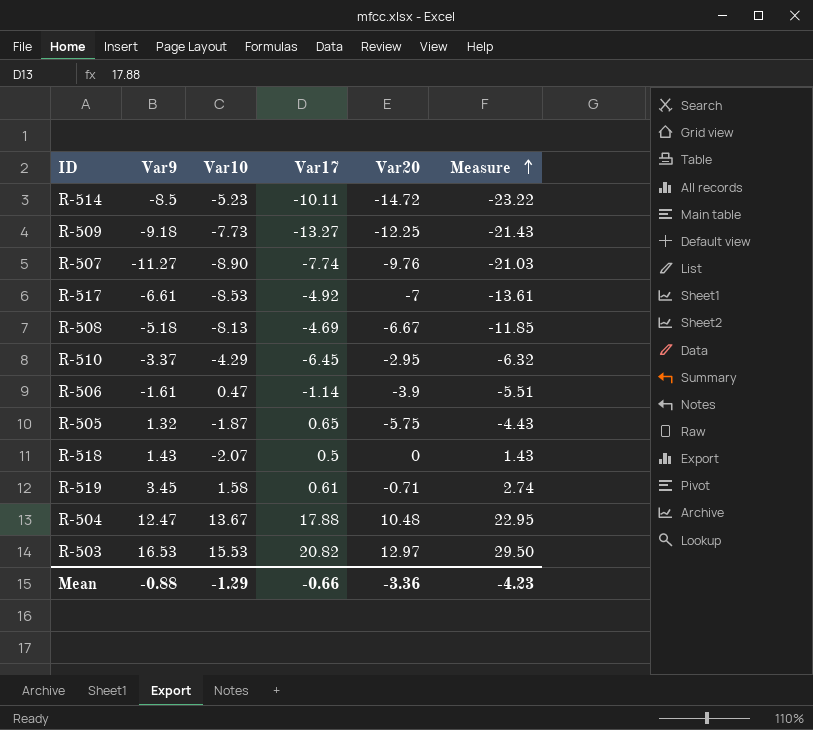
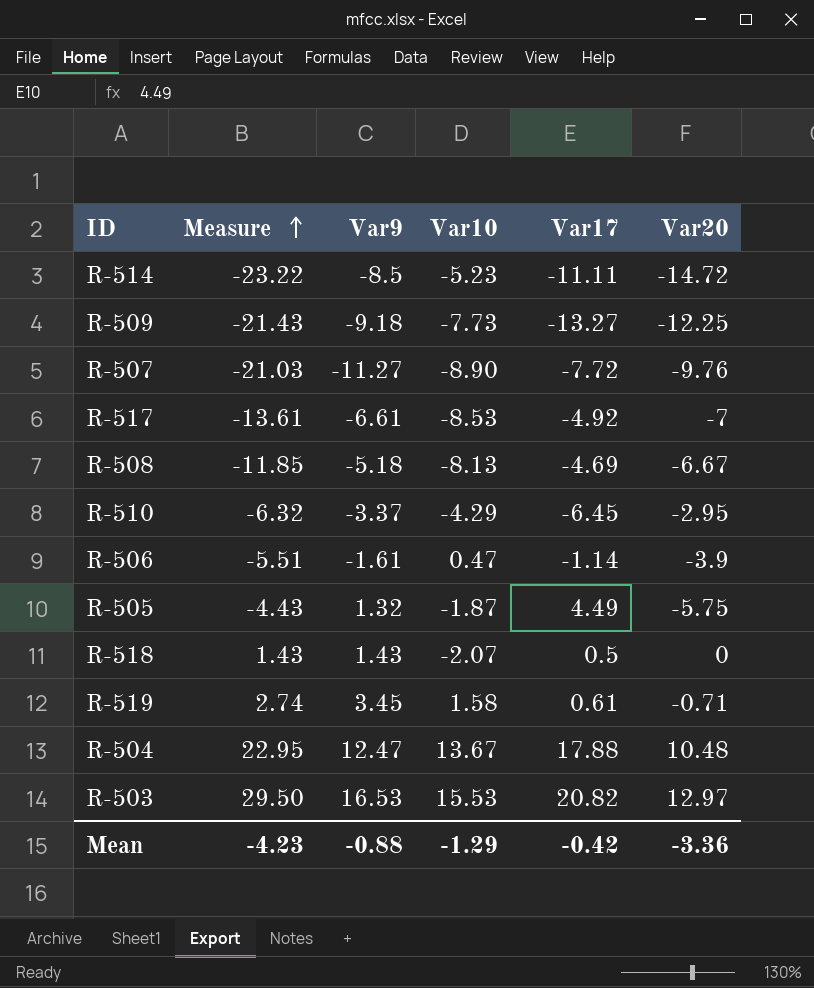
column Measure | position: 6 -> 2
R-514 | Var17: -10.11 -> -11.11
R-507 | Var17: -7.74 -> -7.72
R-505 | Var17: 0.65 -> 4.49
Mean | Var17: -0.66 -> -0.42

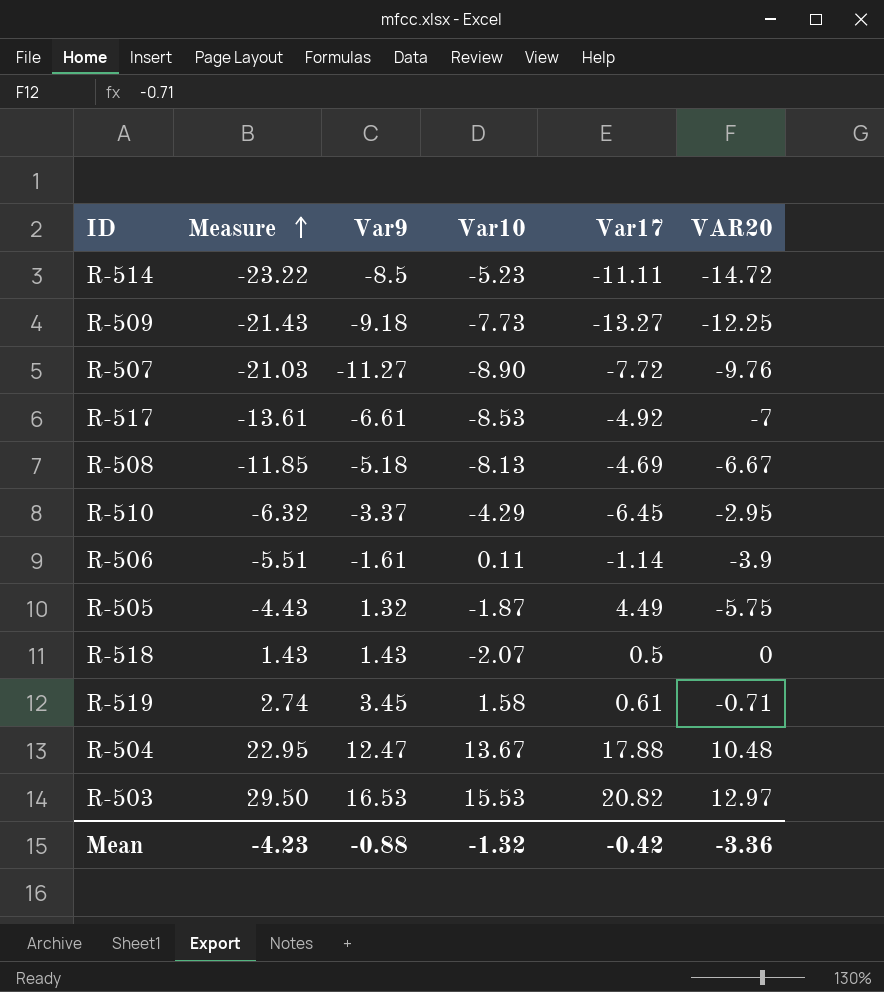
column name: Var20 -> VAR20
R-506 | Var10: 0.47 -> 0.11
Mean | Var10: -1.29 -> -1.32

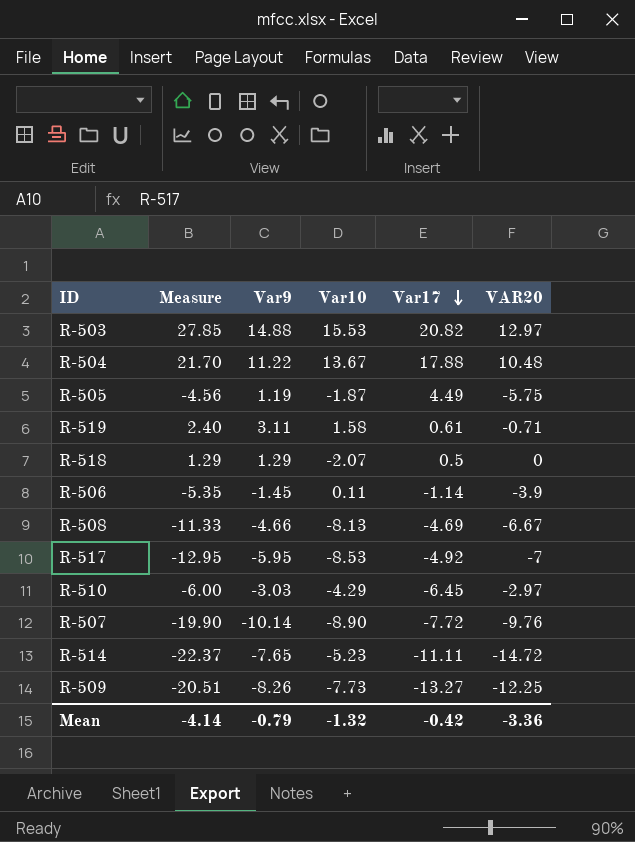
row order: Measure ascending -> Var17 descending
R-503 | Measure: 29.50 -> 27.85
R-503 | Var9: 16.53 -> 14.88
R-504 | Measure: 22.95 -> 21.70
R-504 | Var9: 12.47 -> 11.22
R-505 | Measure: -4.43 -> -4.56
R-505 | Var9: 1.32 -> 1.19
R-519 | Measure: 2.74 -> 2.40
R-519 | Var9: 3.45 -> 3.11
R-518 | Measure: 1.43 -> 1.29
R-518 | Var9: 1.43 -> 1.29
R-506 | Measure: -5.51 -> -5.35
R-506 | Var9: -1.61 -> -1.45
R-508 | Measure: -11.85 -> -11.33
R-508 | Var9: -5.18 -> -4.66
R-517 | Measure: -13.61 -> -12.95
R-517 | Var9: -6.61 -> -5.95
R-510 | Measure: -6.32 -> -6.00
R-510 | Var9: -3.37 -> -3.03
R-510 | VAR20: -2.95 -> -2.97
R-507 | Measure: -21.03 -> -19.90
R-507 | Var9: -11.27 -> -10.14
R-514 | Measure: -23.22 -> -22.37
R-514 | Var9: -8.5 -> -7.65
R-509 | Measure: -21.43 -> -20.51
R-509 | Var9: -9.18 -> -8.26
Mean | Measure: -4.23 -> -4.14
Mean | Var9: -0.88 -> -0.79

